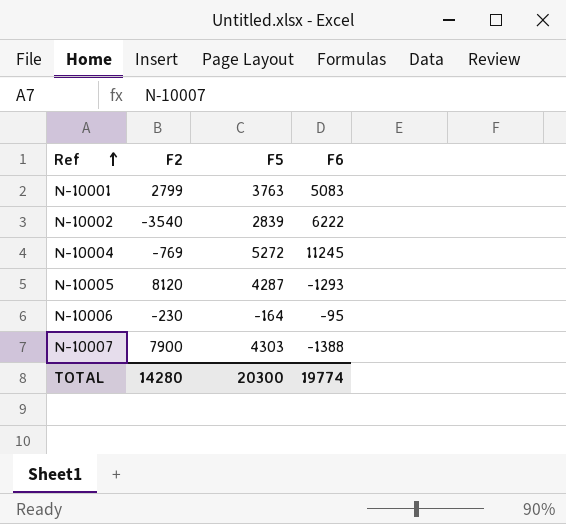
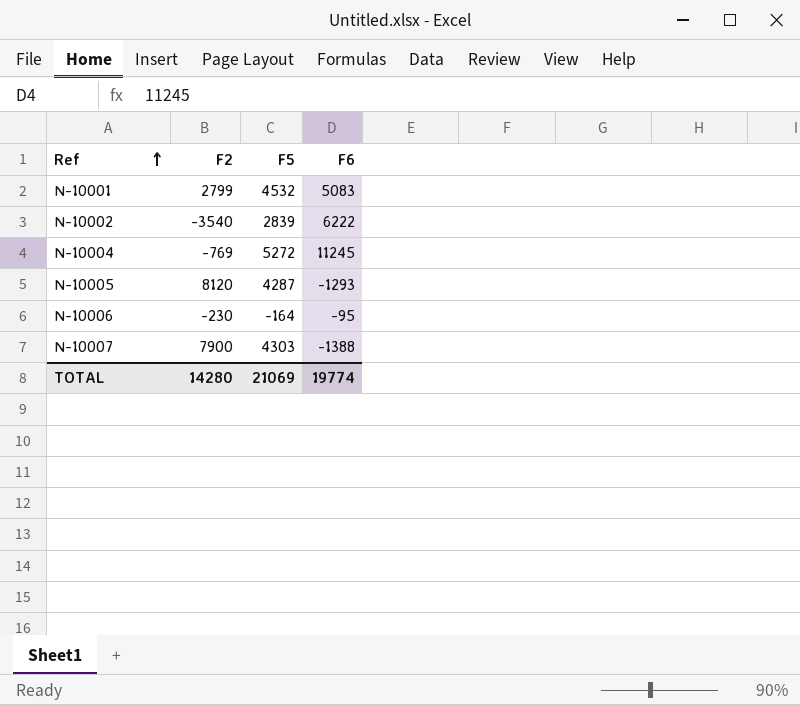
N-10001 | F5: 3763 -> 4532
TOTAL | F5: 20300 -> 21069

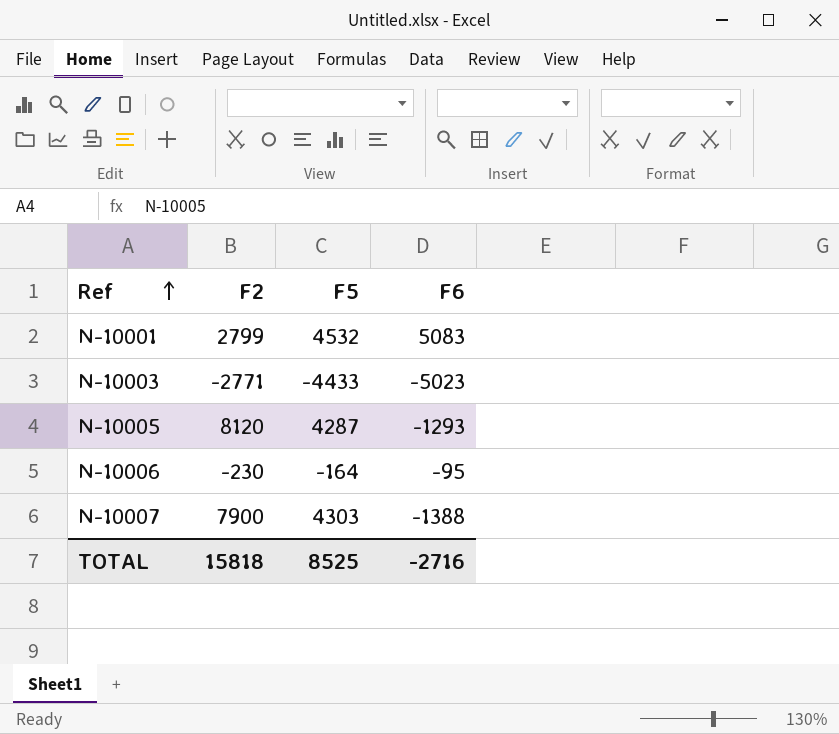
row N-10002: -3540 | 2839 | 6222 -> none
row N-10004: -769 | 5272 | 11245 -> none
row N-10003: none -> -2771 | -4433 | -5023
TOTAL | F2: 14280 -> 15818
TOTAL | F5: 21069 -> 8525
TOTAL | F6: 19774 -> -2716

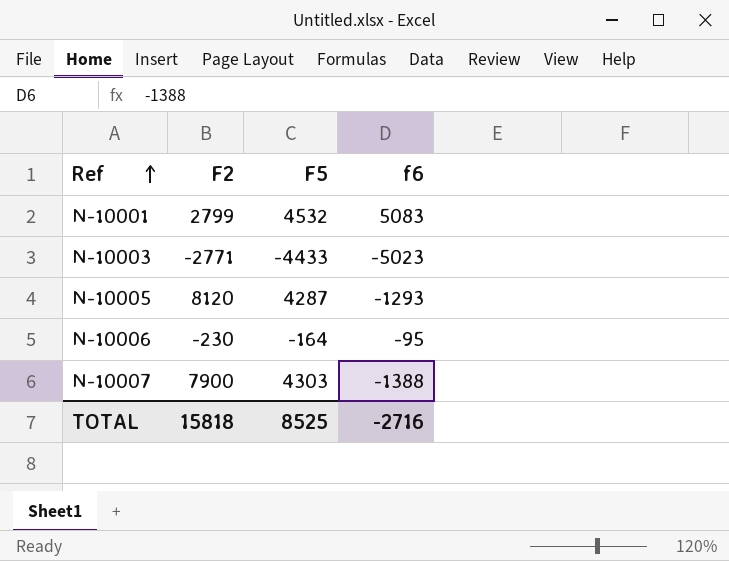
column name: F6 -> f6

